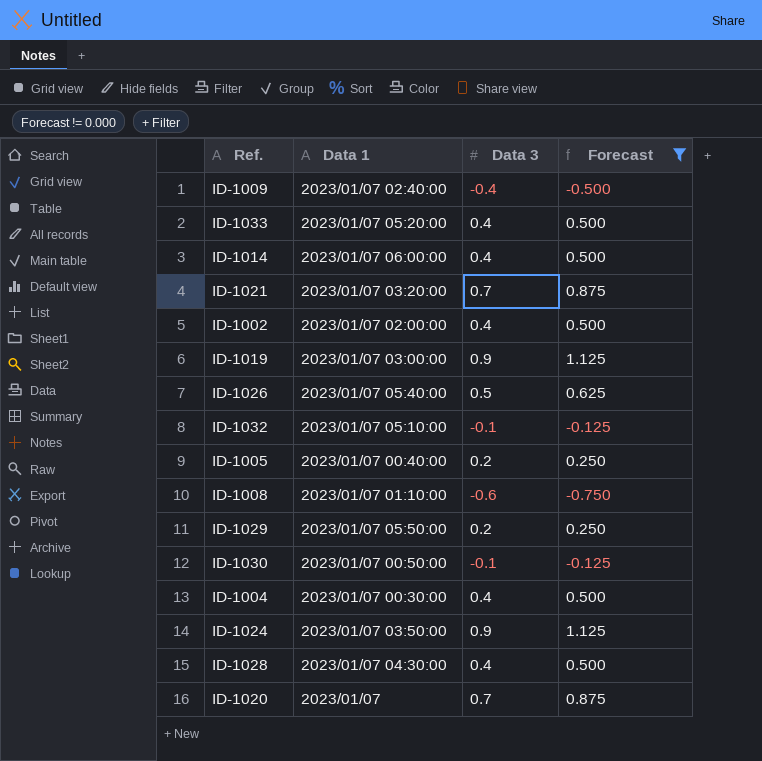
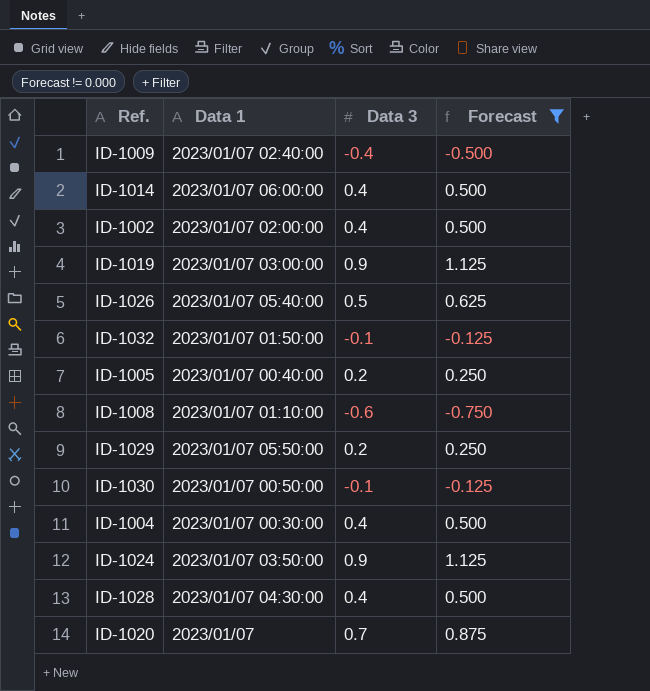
row ID-1033: 2023/01/07 05:20:00 | 0.4 | 0.500 -> none
row ID-1021: 2023/01/07 03:20:00 | 0.7 | 0.875 -> none
ID-1032 | Data 1: 2023/01/07 05:10:00 -> 2023/01/07 01:50:00

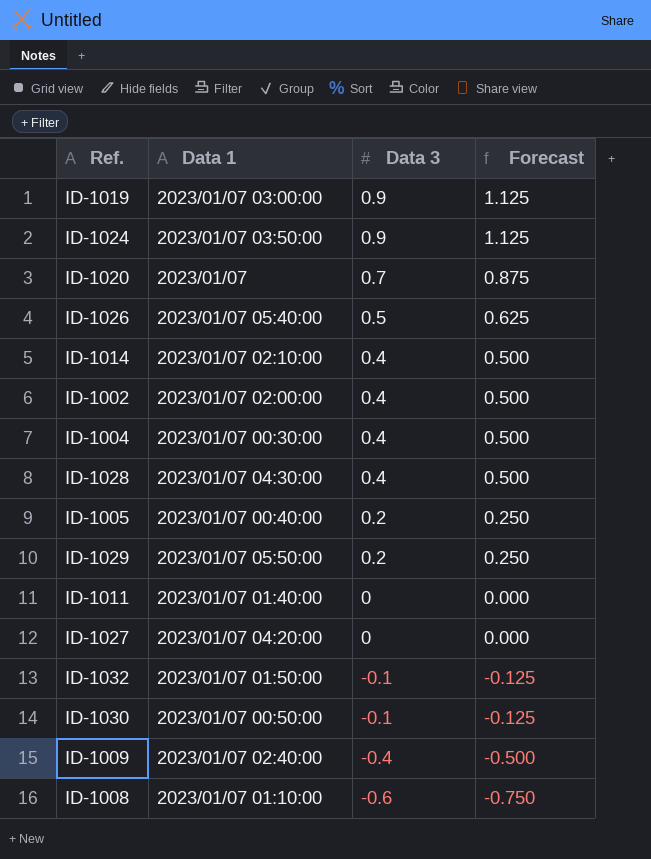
filter: Forecast != 0.000 -> none
row order: none -> Data 3 descending
ID-1014 | Data 1: 2023/01/07 06:00:00 -> 2023/01/07 02:10:00

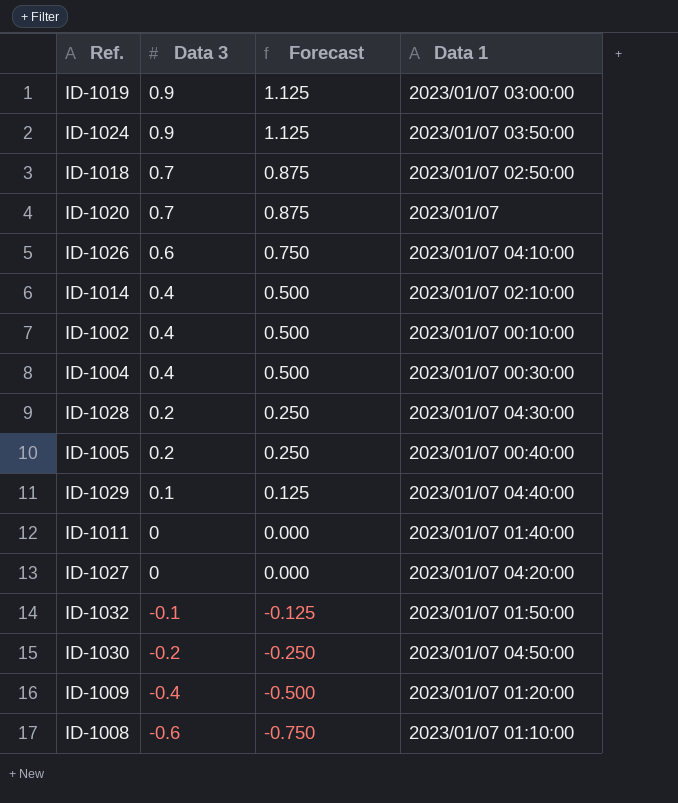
column Data 1 | position: 2 -> 4
row ID-1018: none -> 0.7 | 0.875 | 2023/01/07 02:50:00
ID-1026 | Data 3: 0.5 -> 0.6
ID-1026 | Forecast: 0.625 -> 0.750
ID-1026 | Data 1: 2023/01/07 05:40:00 -> 2023/01/07 04:10:00
ID-1002 | Data 1: 2023/01/07 02:00:00 -> 2023/01/07 00:10:00
ID-1028 | Data 3: 0.4 -> 0.2
ID-1028 | Forecast: 0.500 -> 0.250
ID-1029 | Data 3: 0.2 -> 0.1
ID-1029 | Forecast: 0.250 -> 0.125
ID-1029 | Data 1: 2023/01/07 05:50:00 -> 2023/01/07 04:40:00
ID-1030 | Data 3: -0.1 -> -0.2
ID-1030 | Forecast: -0.125 -> -0.250
ID-1030 | Data 1: 2023/01/07 00:50:00 -> 2023/01/07 04:50:00
ID-1009 | Data 1: 2023/01/07 02:40:00 -> 2023/01/07 01:20:00

